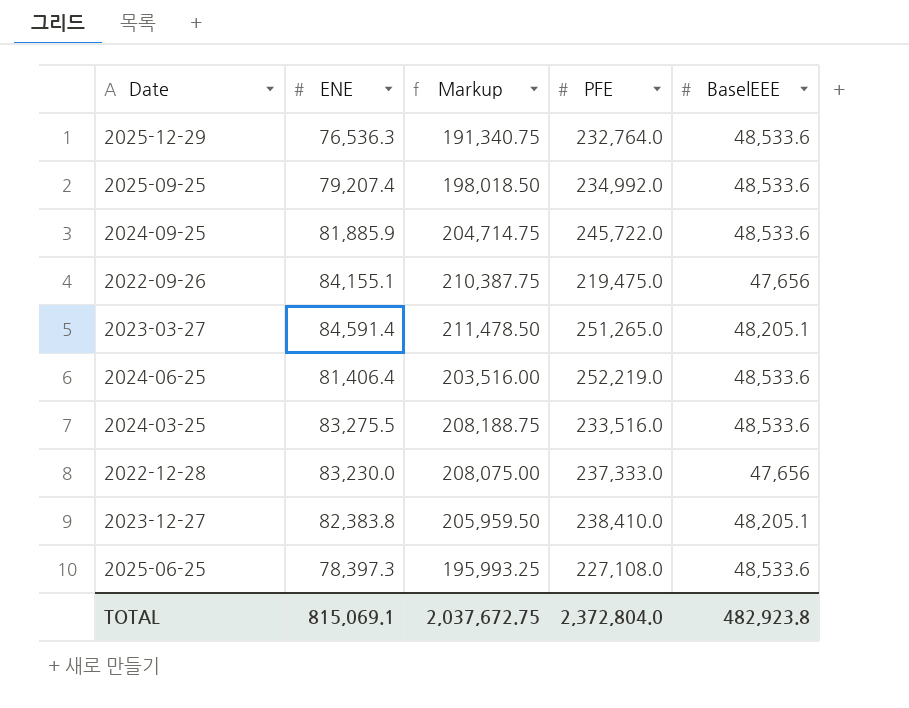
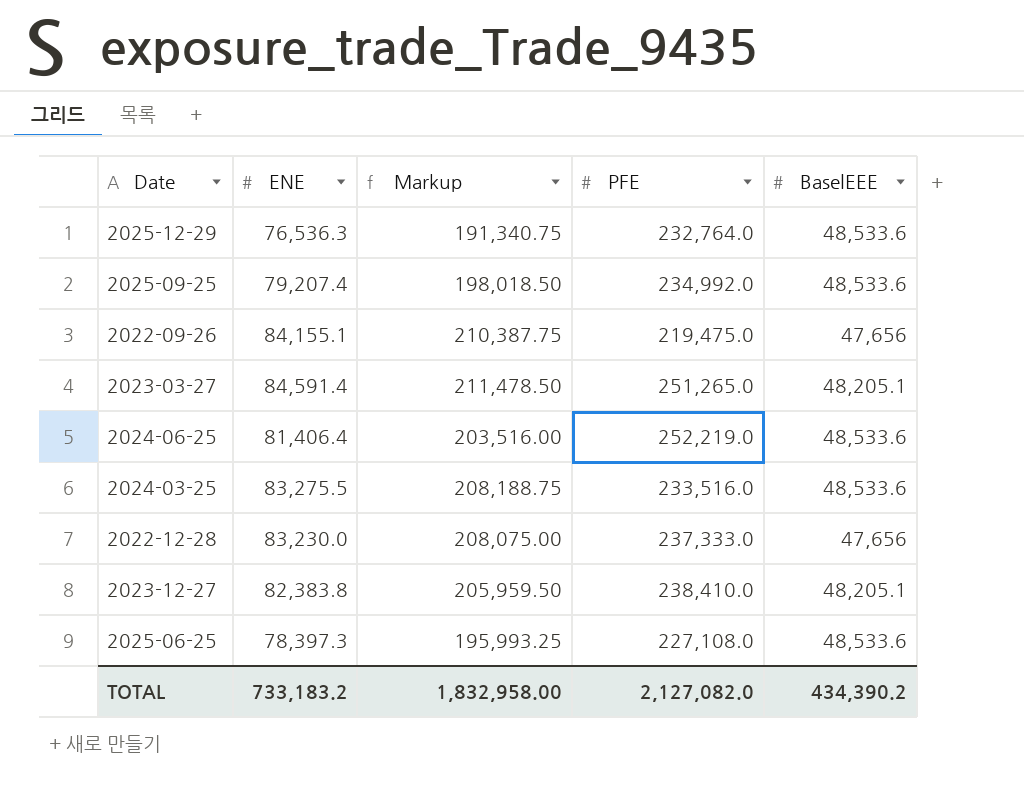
row 2024-09-25: 81,885.9 | 204,714.75 | 245,722.0 | 48,533.6 -> none
TOTAL | ENE: 815,069.1 -> 733,183.2
TOTAL | Markup: 2,037,672.75 -> 1,832,958.00
TOTAL | PFE: 2,372,804.0 -> 2,127,082.0
TOTAL | BaselEEE: 482,923.8 -> 434,390.2

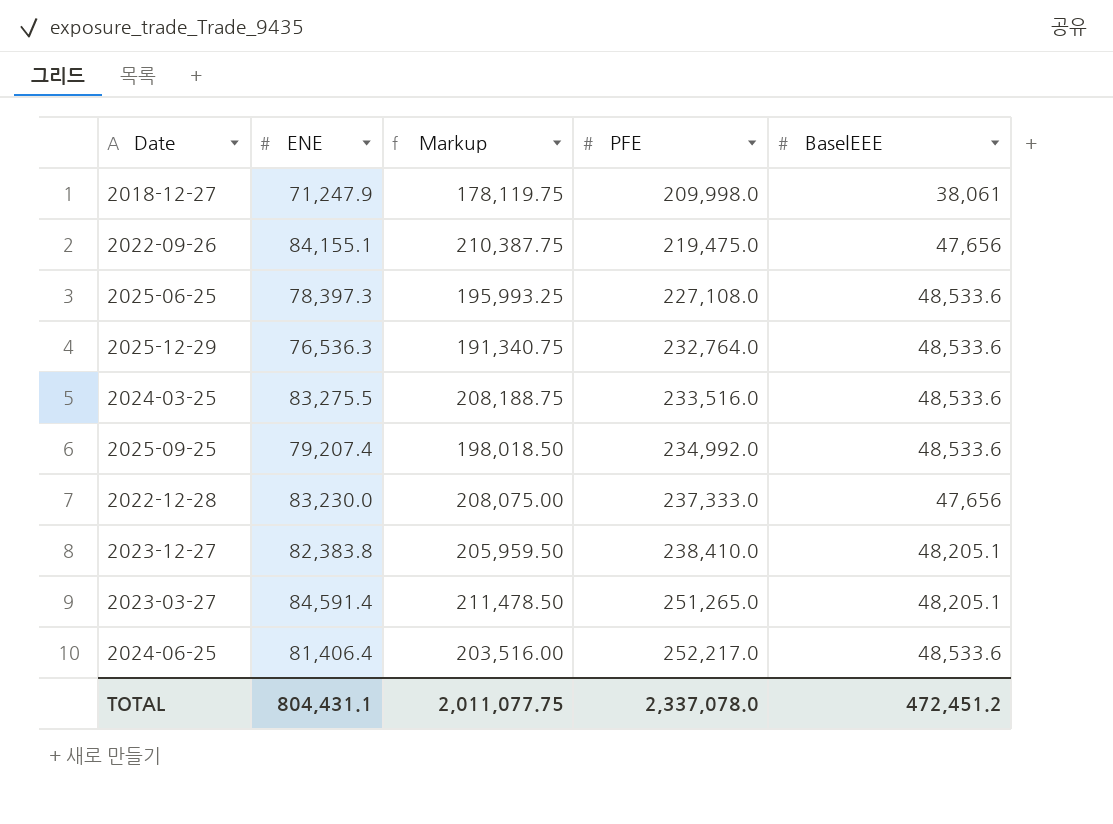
row order: none -> PFE ascending
row 2018-12-27: none -> 71,247.9 | 178,119.75 | 209,998.0 | 38,061
2024-06-25 | PFE: 252,219.0 -> 252,217.0
TOTAL | ENE: 733,183.2 -> 804,431.1
TOTAL | Markup: 1,832,958.00 -> 2,011,077.75
TOTAL | PFE: 2,127,082.0 -> 2,337,078.0
TOTAL | BaselEEE: 434,390.2 -> 472,451.2

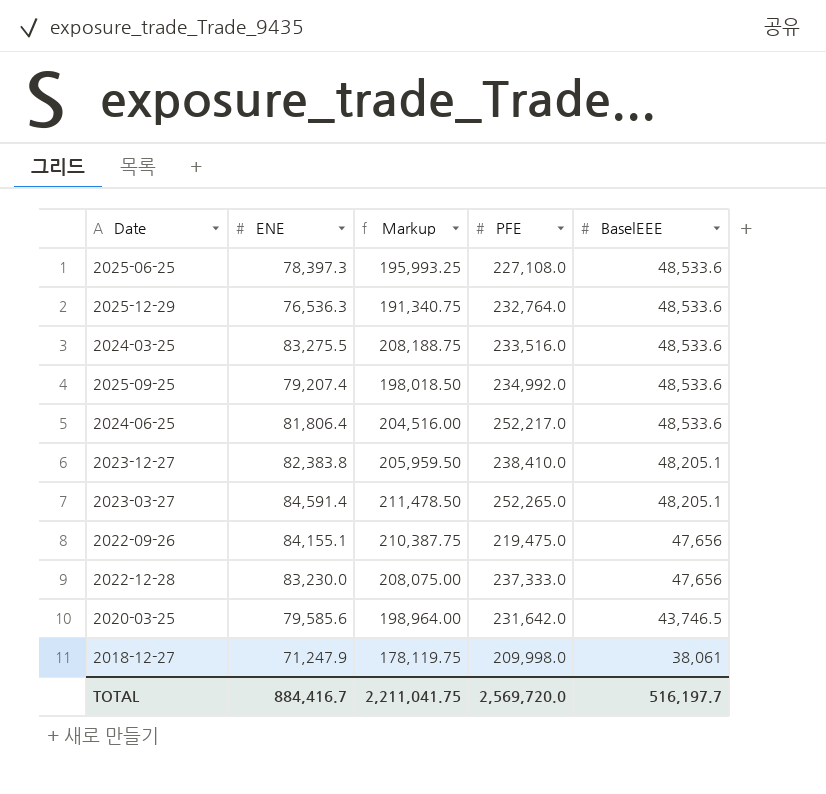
row order: PFE ascending -> BaselEEE descending
2024-06-25 | ENE: 81,406.4 -> 81,806.4
2024-06-25 | Markup: 203,516.00 -> 204,516.00
2023-03-27 | PFE: 251,265.0 -> 252,265.0
row 2020-03-25: none -> 79,585.6 | 198,964.00 | 231,642.0 | 43,746.5
TOTAL | ENE: 804,431.1 -> 884,416.7
TOTAL | Markup: 2,011,077.75 -> 2,211,041.75
TOTAL | PFE: 2,337,078.0 -> 2,569,720.0
TOTAL | BaselEEE: 472,451.2 -> 516,197.7

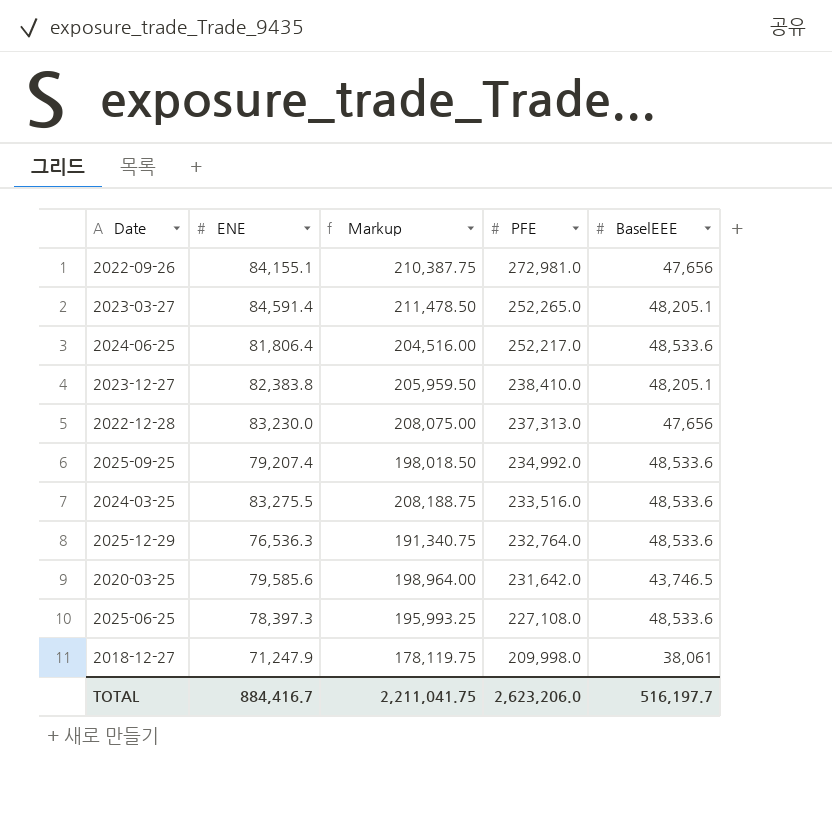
row order: BaselEEE descending -> PFE descending
2022-09-26 | PFE: 219,475.0 -> 272,981.0
2022-12-28 | PFE: 237,333.0 -> 237,313.0
TOTAL | PFE: 2,569,720.0 -> 2,623,206.0

